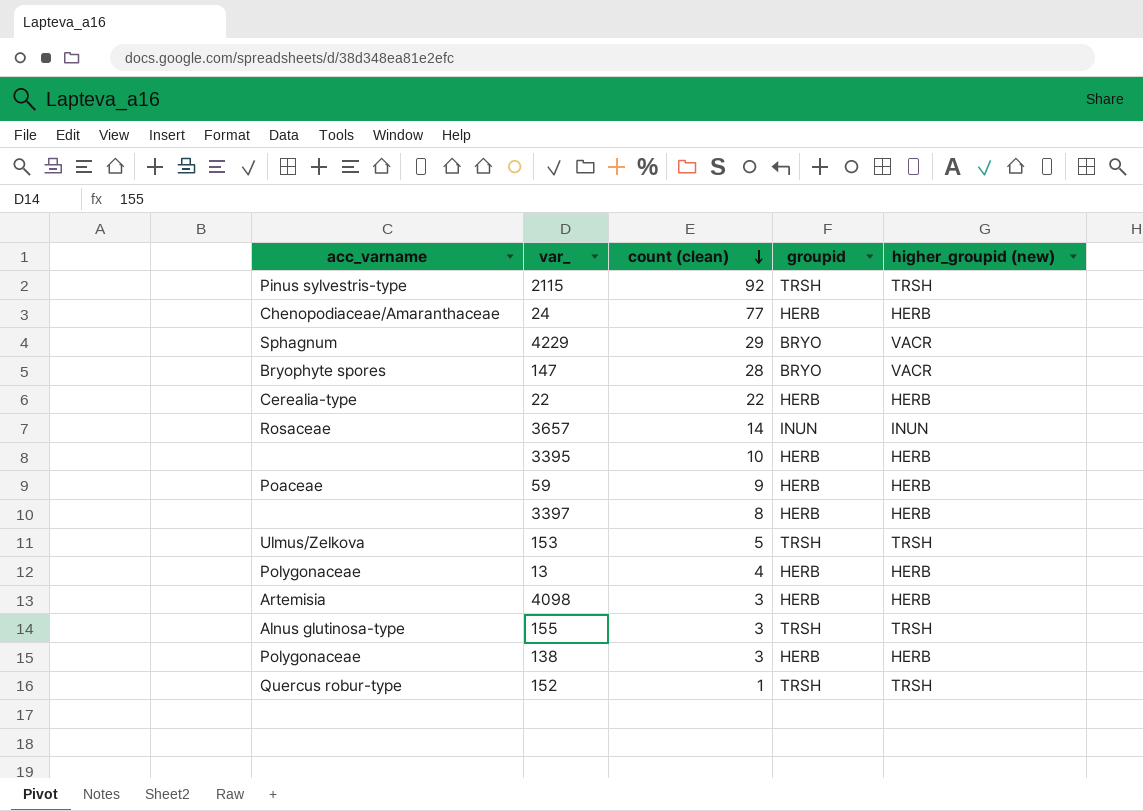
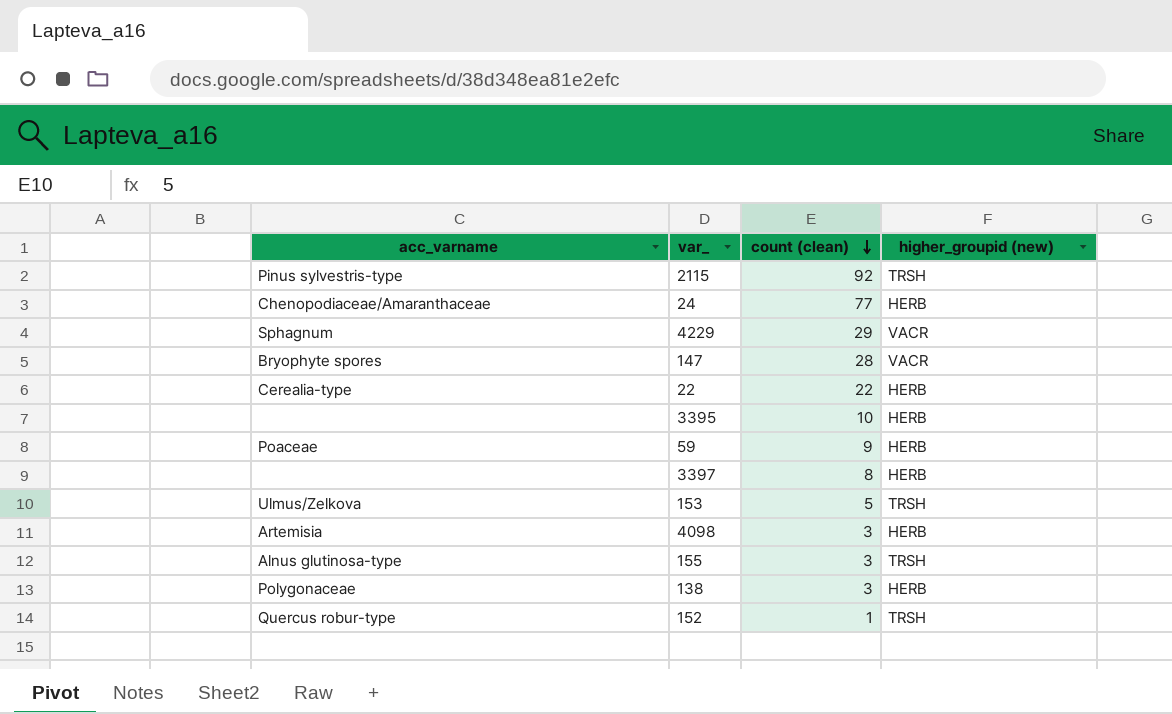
column groupid | position: 4 -> none
row 3657: Rosaceae | 14 | INUN | INUN -> none
row 13: Polygonaceae | 4 | HERB | HERB -> none

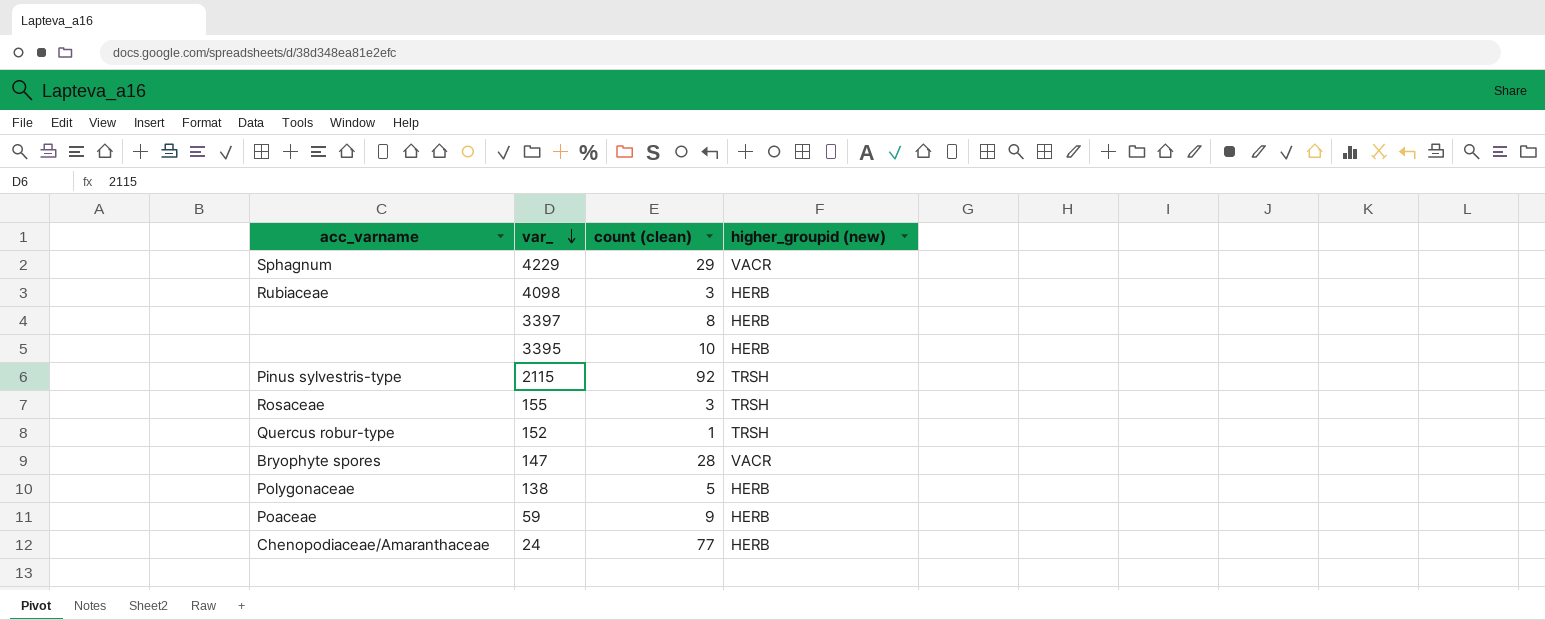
row order: count (clean) descending -> var_ descending
row 22: Cerealia-type | 22 | HERB -> none
row 153: Ulmus/Zelkova | 5 | TRSH -> none
4098 | acc_varname: Artemisia -> Rubiaceae
155 | acc_varname: Alnus glutinosa-type -> Rosaceae
138 | count (clean): 3 -> 5

